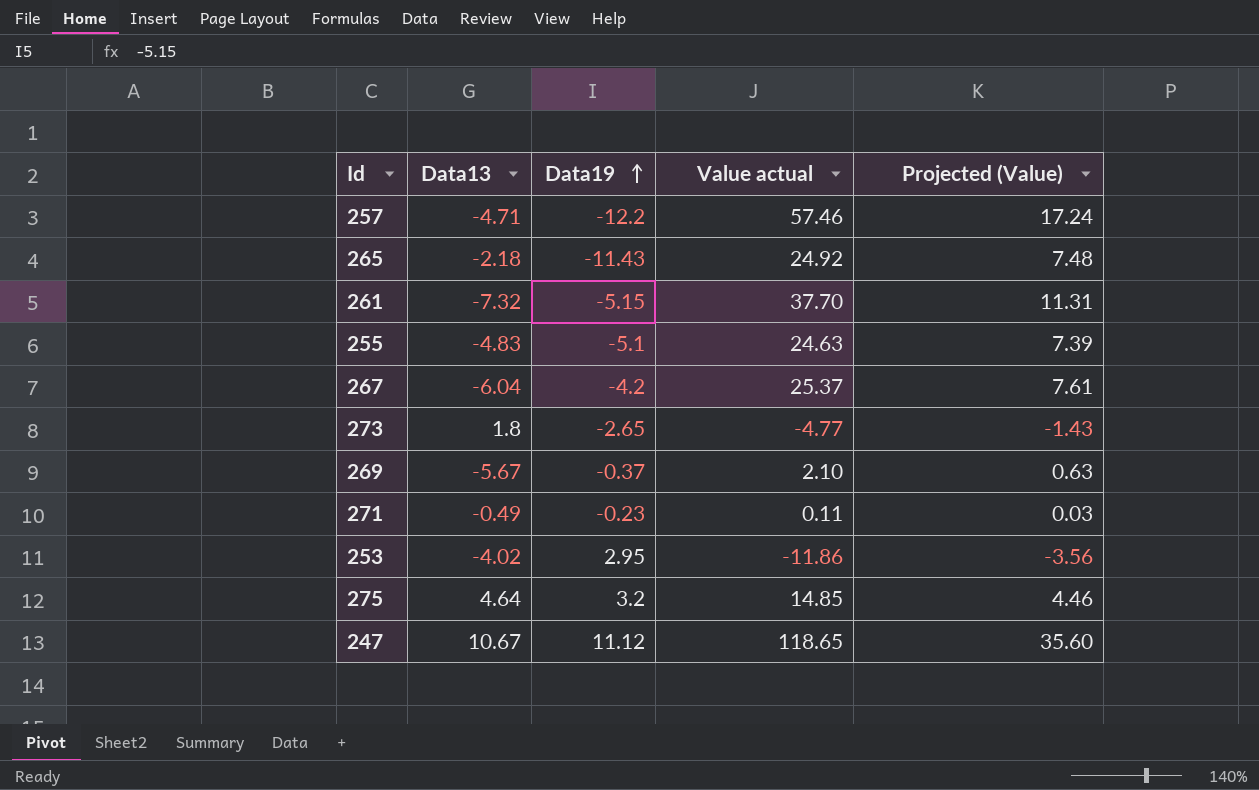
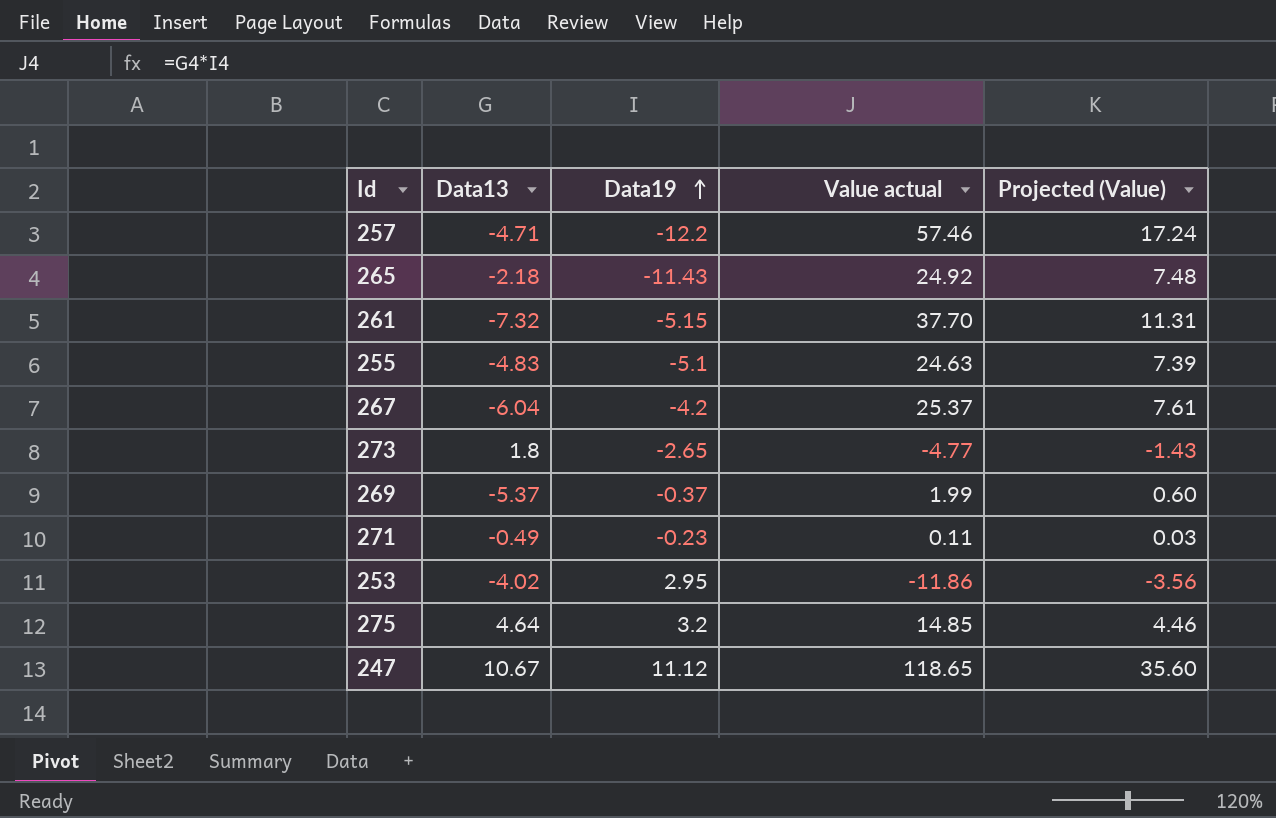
269 | Data13: -5.67 -> -5.37
269 | Value actual: 2.10 -> 1.99
269 | Projected (Value): 0.63 -> 0.60

